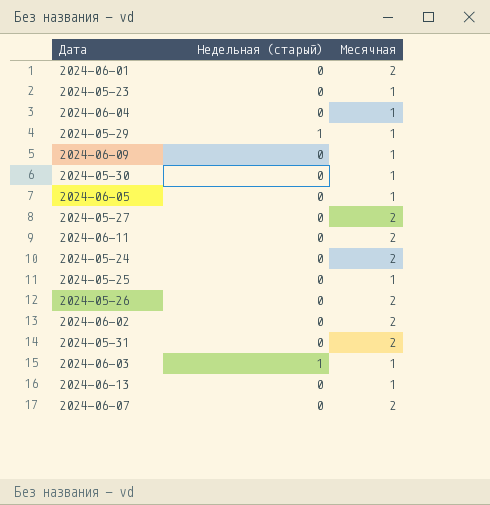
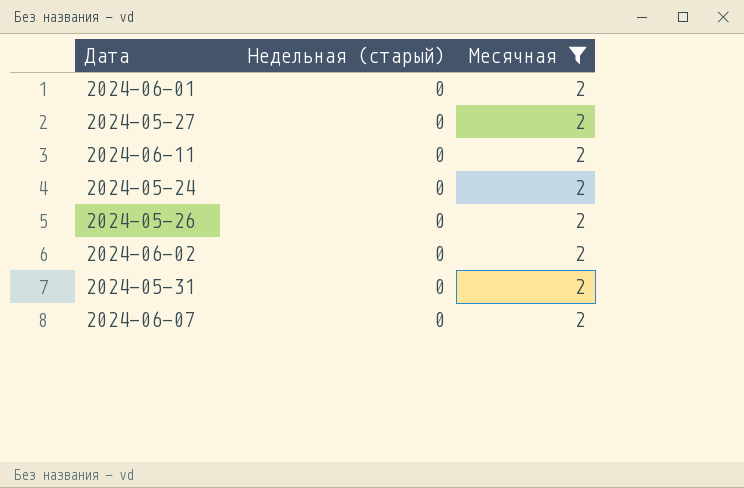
filter: none -> Месячная = 2

